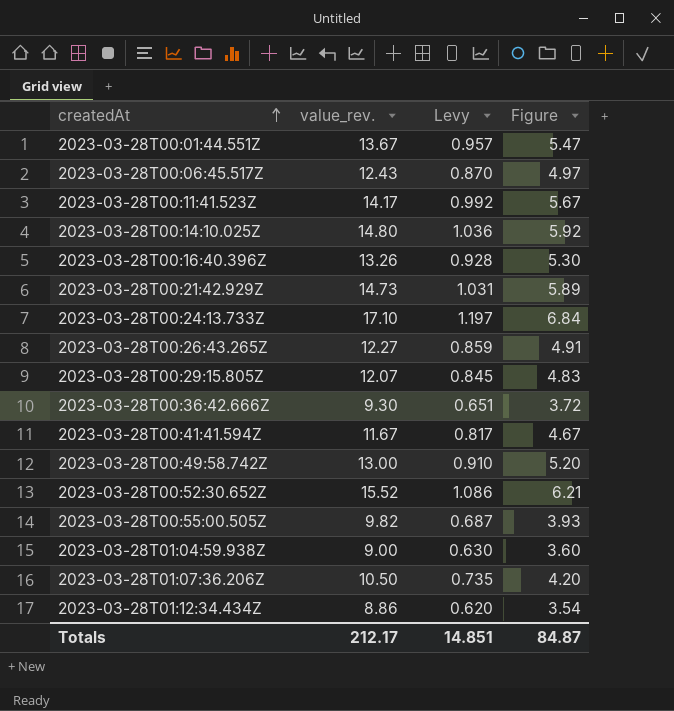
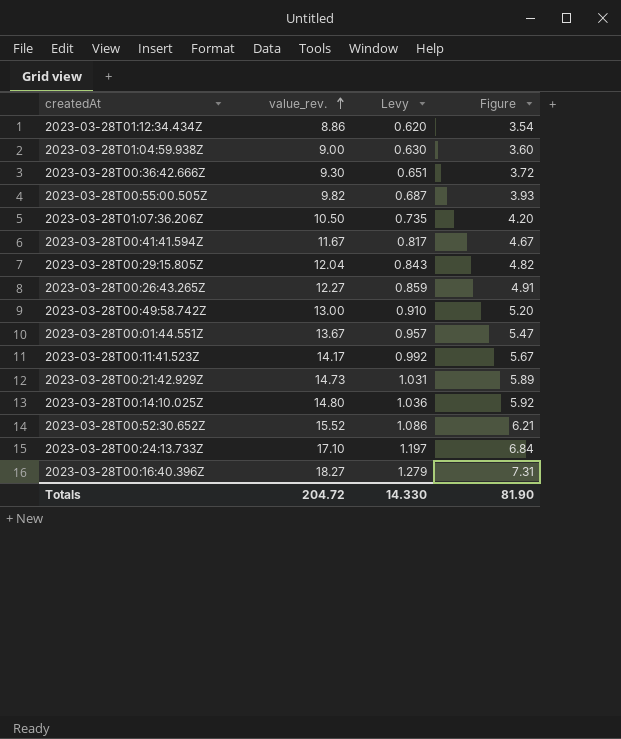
row order: createdAt ascending -> value_rev. ascending
row 2023-03-28T00:06:45.517Z: 12.43 | 0.870 | 4.97 -> none
2023-03-28T00:29:15.805Z | value_rev.: 12.07 -> 12.04
2023-03-28T00:29:15.805Z | Levy: 0.845 -> 0.843
2023-03-28T00:29:15.805Z | Figure: 4.83 -> 4.82
2023-03-28T00:16:40.396Z | value_rev.: 13.26 -> 18.27
2023-03-28T00:16:40.396Z | Levy: 0.928 -> 1.279
2023-03-28T00:16:40.396Z | Figure: 5.30 -> 7.31
Totals | value_rev.: 212.17 -> 204.72
Totals | Levy: 14.851 -> 14.330
Totals | Figure: 84.87 -> 81.90

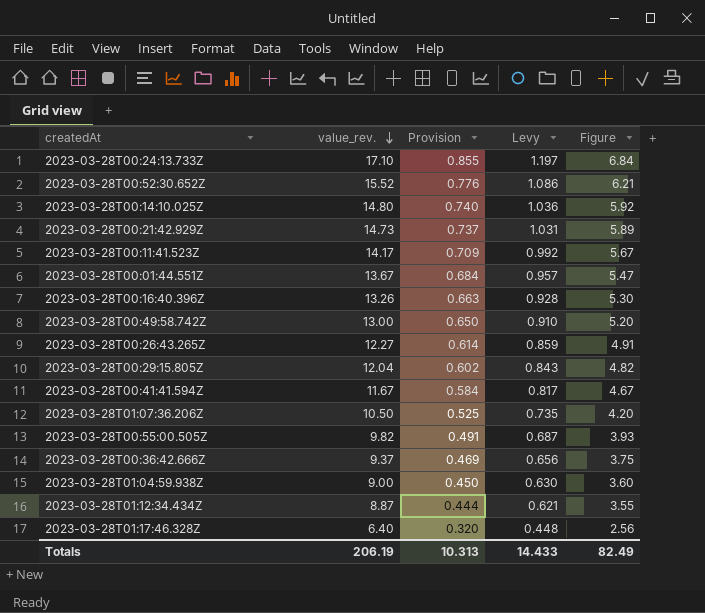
row order: value_rev. ascending -> value_rev. descending
column Provision | formula: none -> [value_rev.] * 0.05
2023-03-28T00:16:40.396Z | value_rev.: 18.27 -> 13.26
2023-03-28T00:16:40.396Z | Levy: 1.279 -> 0.928
2023-03-28T00:16:40.396Z | Figure: 7.31 -> 5.30
2023-03-28T00:36:42.666Z | value_rev.: 9.30 -> 9.37
2023-03-28T00:36:42.666Z | Levy: 0.651 -> 0.656
2023-03-28T00:36:42.666Z | Figure: 3.72 -> 3.75
2023-03-28T01:12:34.434Z | value_rev.: 8.86 -> 8.87
2023-03-28T01:12:34.434Z | Levy: 0.620 -> 0.621
2023-03-28T01:12:34.434Z | Figure: 3.54 -> 3.55
row 2023-03-28T01:17:46.328Z: none -> 6.40 | 0.320 | 0.448 | 2.56
Totals | value_rev.: 204.72 -> 206.19
Totals | Levy: 14.330 -> 14.433
Totals | Figure: 81.90 -> 82.49

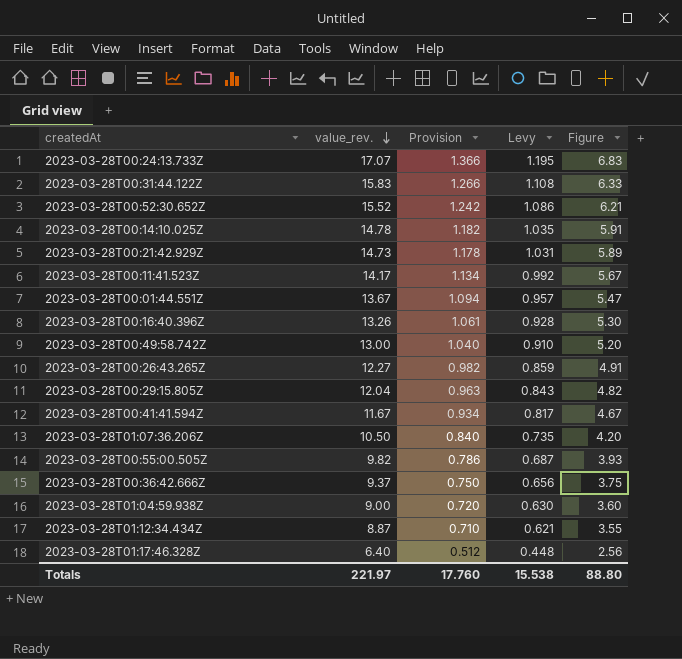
column Provision | formula: [value_rev.] * 0.05 -> [value_rev.] * 0.08
2023-03-28T00:24:13.733Z | value_rev.: 17.10 -> 17.07
2023-03-28T00:24:13.733Z | Levy: 1.197 -> 1.195
2023-03-28T00:24:13.733Z | Figure: 6.84 -> 6.83
row 2023-03-28T00:31:44.122Z: none -> 15.83 | 1.266 | 1.108 | 6.33
2023-03-28T00:14:10.025Z | value_rev.: 14.80 -> 14.78
2023-03-28T00:14:10.025Z | Levy: 1.036 -> 1.035
2023-03-28T00:14:10.025Z | Figure: 5.92 -> 5.91
Totals | value_rev.: 206.19 -> 221.97
Totals | Provision: 10.313 -> 17.760
Totals | Levy: 14.433 -> 15.538
Totals | Figure: 82.49 -> 88.80

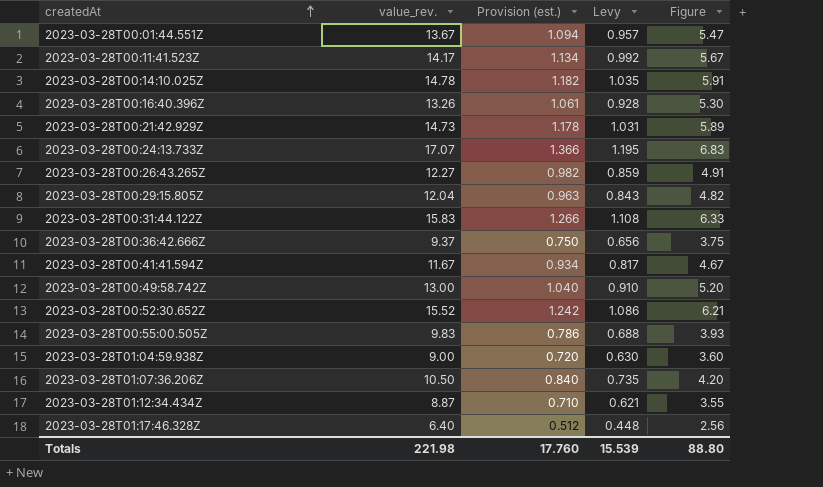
row order: value_rev. descending -> createdAt ascending
column name: Provision -> Provision (est.)
2023-03-28T00:55:00.505Z | value_rev.: 9.82 -> 9.83
2023-03-28T00:55:00.505Z | Levy: 0.687 -> 0.688
Totals | value_rev.: 221.97 -> 221.98
Totals | Levy: 15.538 -> 15.539

